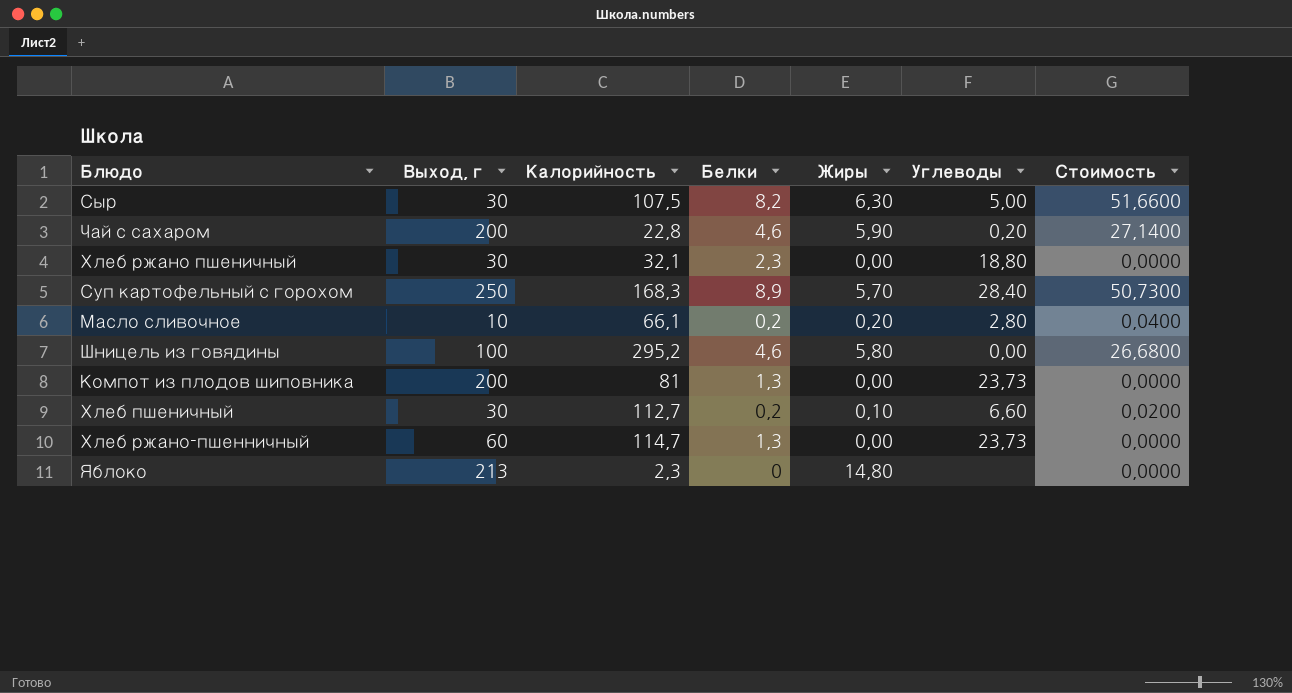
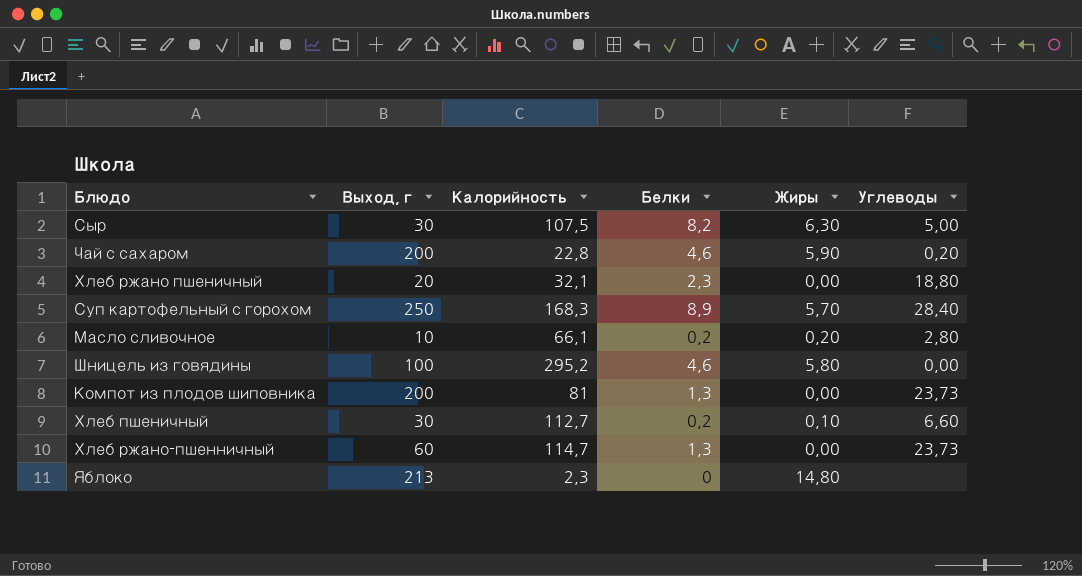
column Стоимость | formula: [Белки] * [Жиры] -> none
Хлеб ржано пшеничный | Выход, г: 30 -> 20

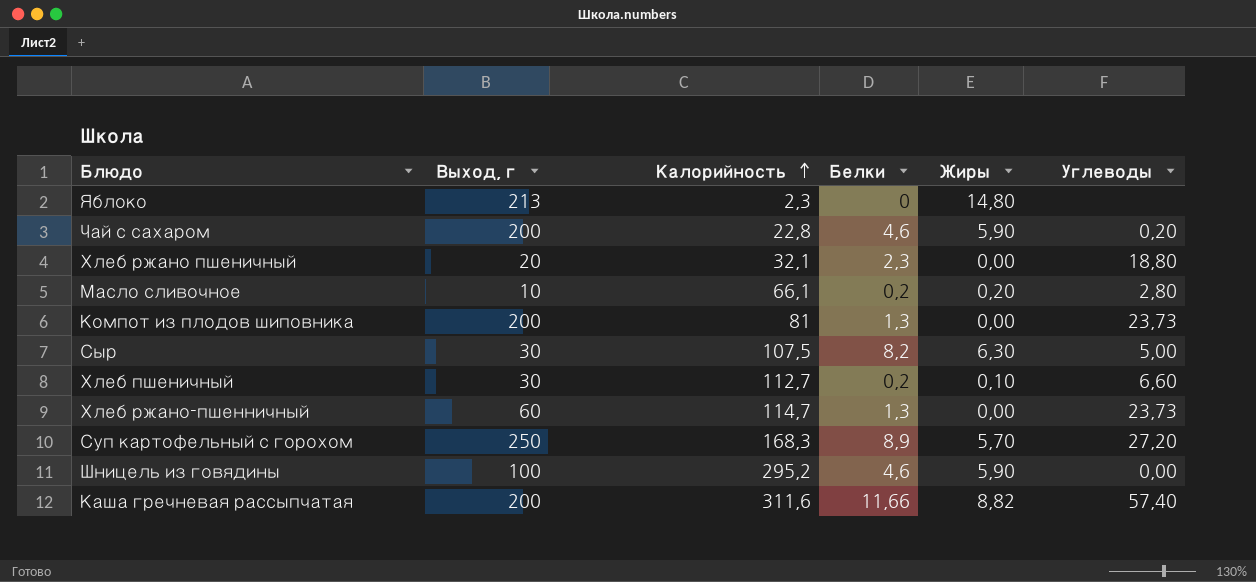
row order: none -> Калорийность ascending
Суп картофельный с горохом | Углеводы: 28,40 -> 27,20
Шницель из говядины | Жиры: 5,80 -> 5,90
row Каша гречневая рассыпчатая: none -> 200 | 311,6 | 11,66 | 8,82 | 57,40

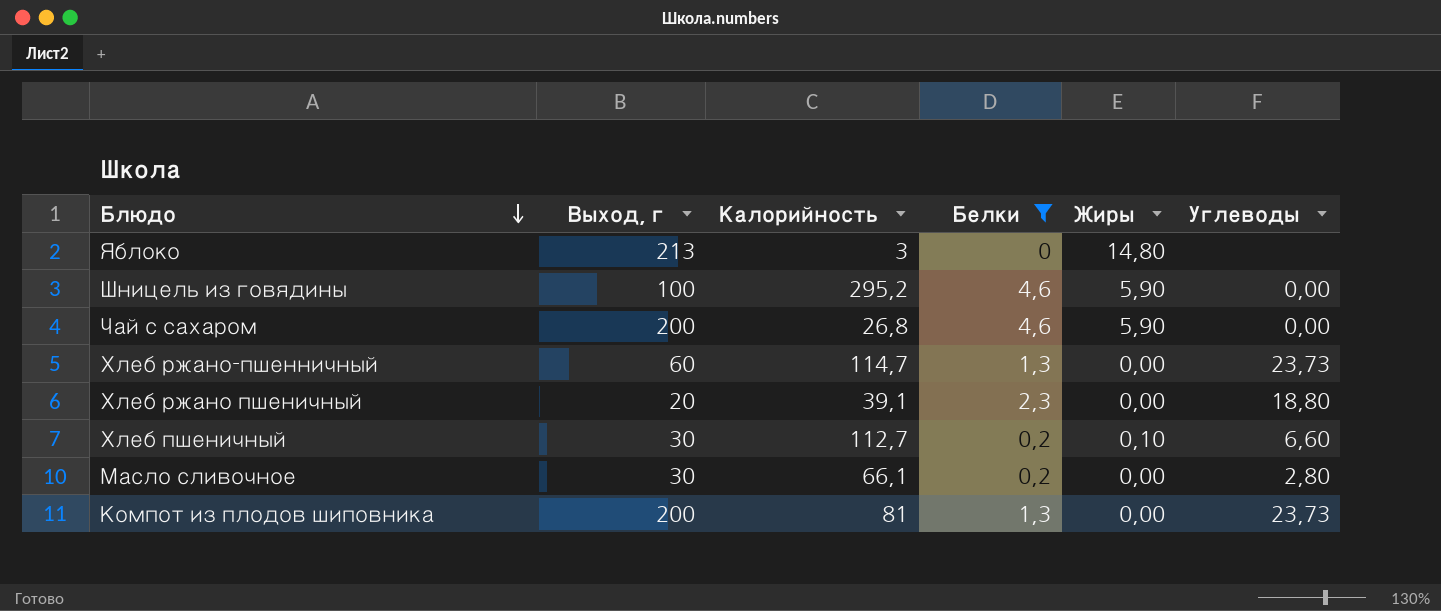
filter: none -> Белки <= 4,6
row order: Калорийность ascending -> Блюдо descending
Яблоко | Калорийность: 2,3 -> 3
Чай с сахаром | Калорийность: 22,8 -> 26,8
Чай с сахаром | Углеводы: 0,20 -> 0,00
Хлеб ржано пшеничный | Калорийность: 32,1 -> 39,1
Масло сливочное | Выход, г: 10 -> 30
Масло сливочное | Жиры: 0,20 -> 0,00

